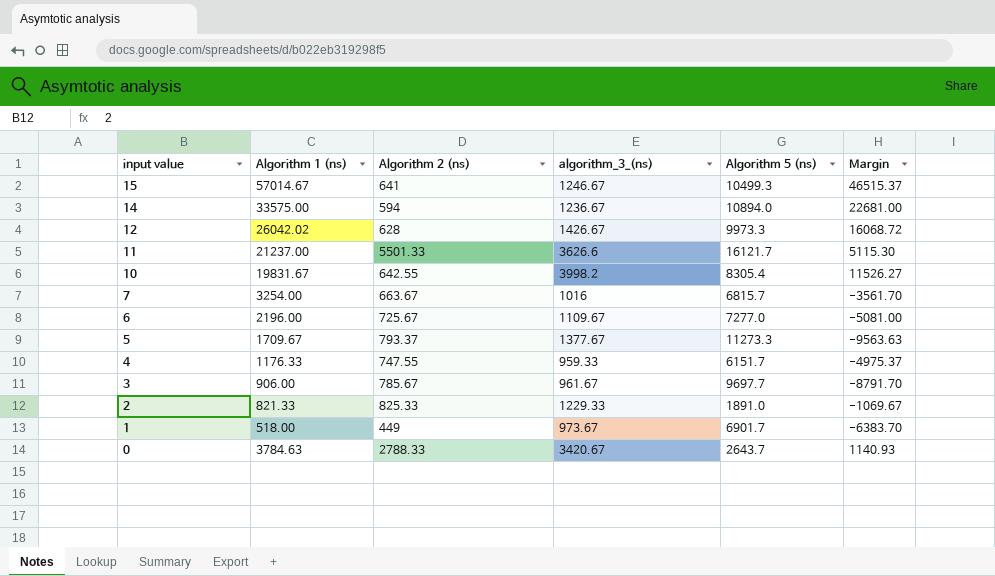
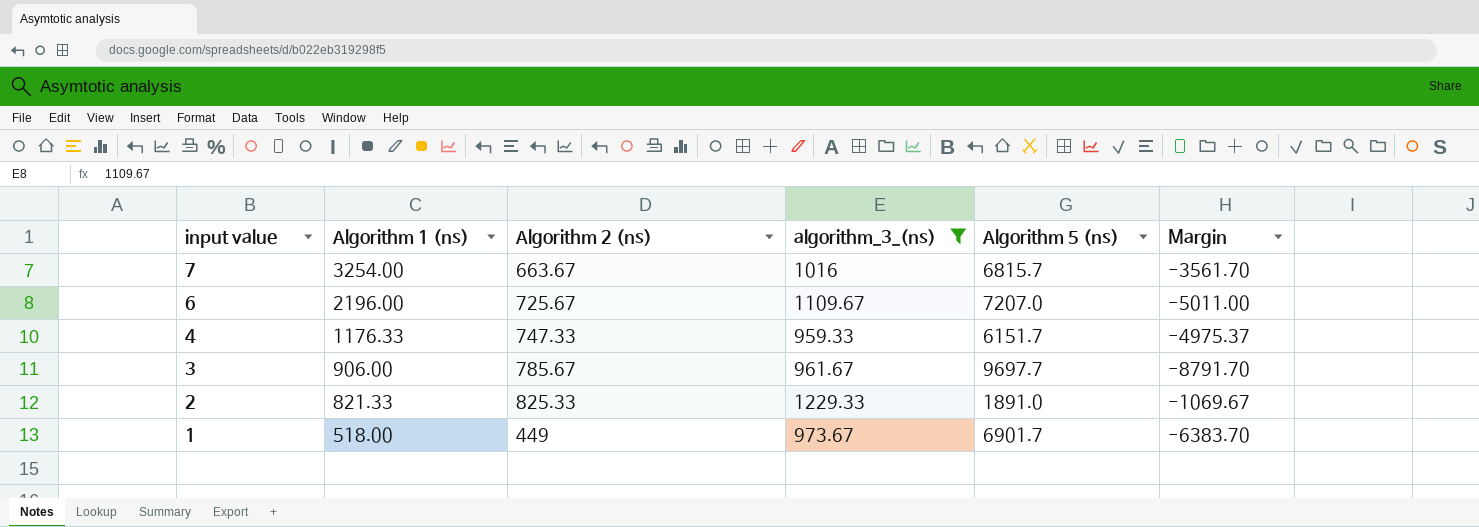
filter: none -> algorithm_3_(ns) <= 1229.33
6 | Algorithm 5 (ns): 7277.0 -> 7207.0
6 | Margin: -5081.00 -> -5011.00
4 | Algorithm 2 (ns): 747.55 -> 747.33

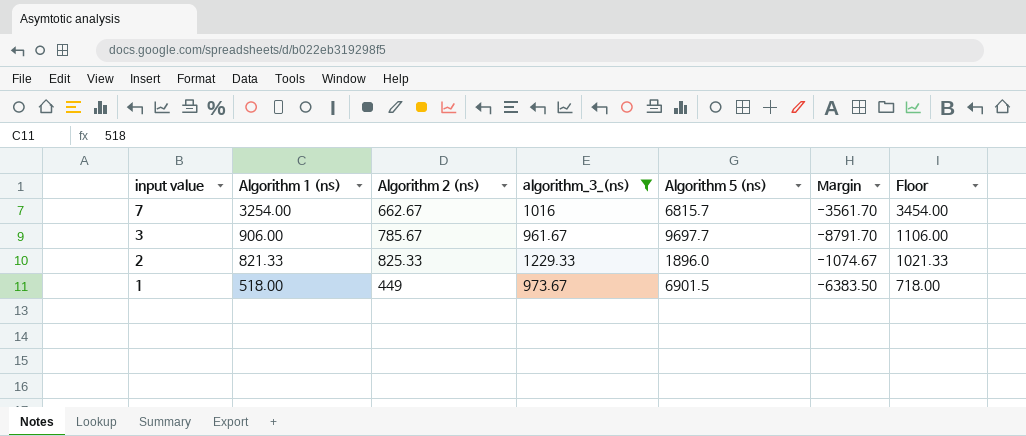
column Floor | formula: none -> [Algorithm 1 (ns)] + 200
row 6: 2196.00 | 725.67 | 1109.67 | 7207.0 | -5011.00 -> none
row 4: 1176.33 | 747.33 | 959.33 | 6151.7 | -4975.37 -> none
7 | Algorithm 2 (ns): 663.67 -> 662.67
2 | Algorithm 5 (ns): 1891.0 -> 1896.0
2 | Margin: -1069.67 -> -1074.67
1 | Algorithm 5 (ns): 6901.7 -> 6901.5
1 | Margin: -6383.70 -> -6383.50

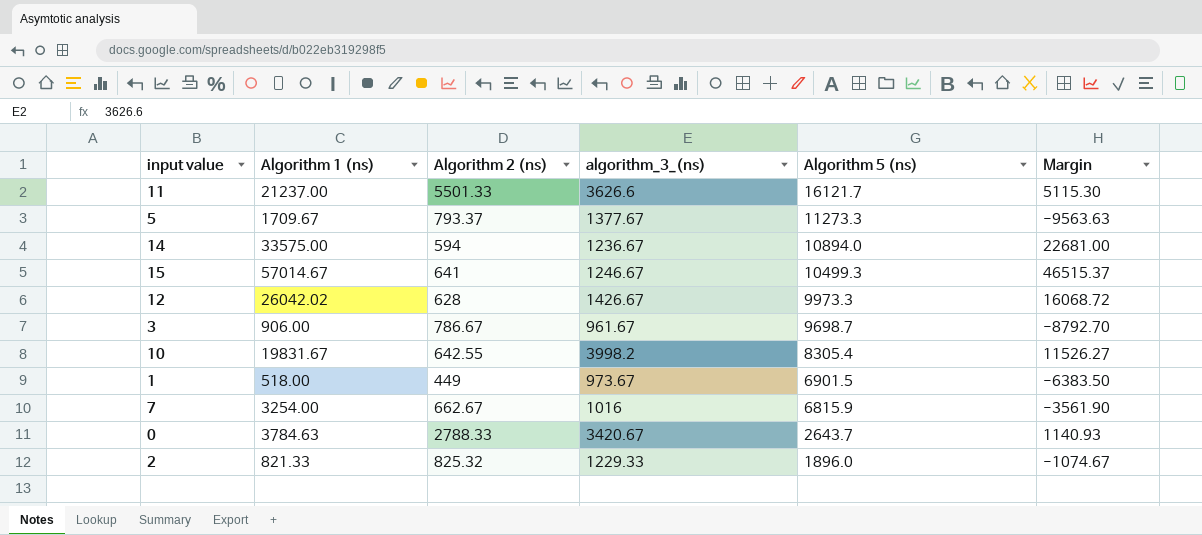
filter: algorithm_3_(ns) <= 1229.33 -> none
row order: input value descending -> Algorithm 5 (ns) descending
column Floor | formula: [Algorithm 1 (ns)] + 200 -> none
3 | Algorithm 2 (ns): 785.67 -> 786.67
3 | Algorithm 5 (ns): 9697.7 -> 9698.7
3 | Margin: -8791.70 -> -8792.70
7 | Algorithm 5 (ns): 6815.7 -> 6815.9
7 | Margin: -3561.70 -> -3561.90
2 | Algorithm 2 (ns): 825.33 -> 825.32

